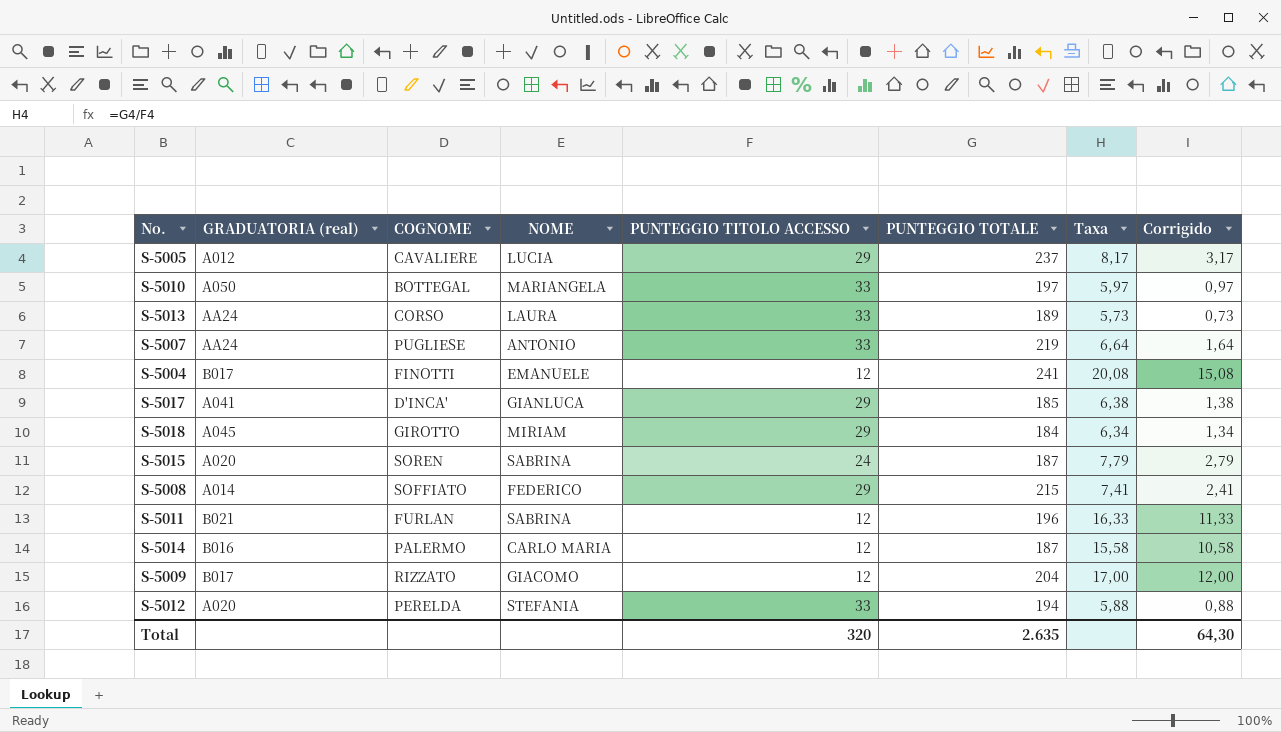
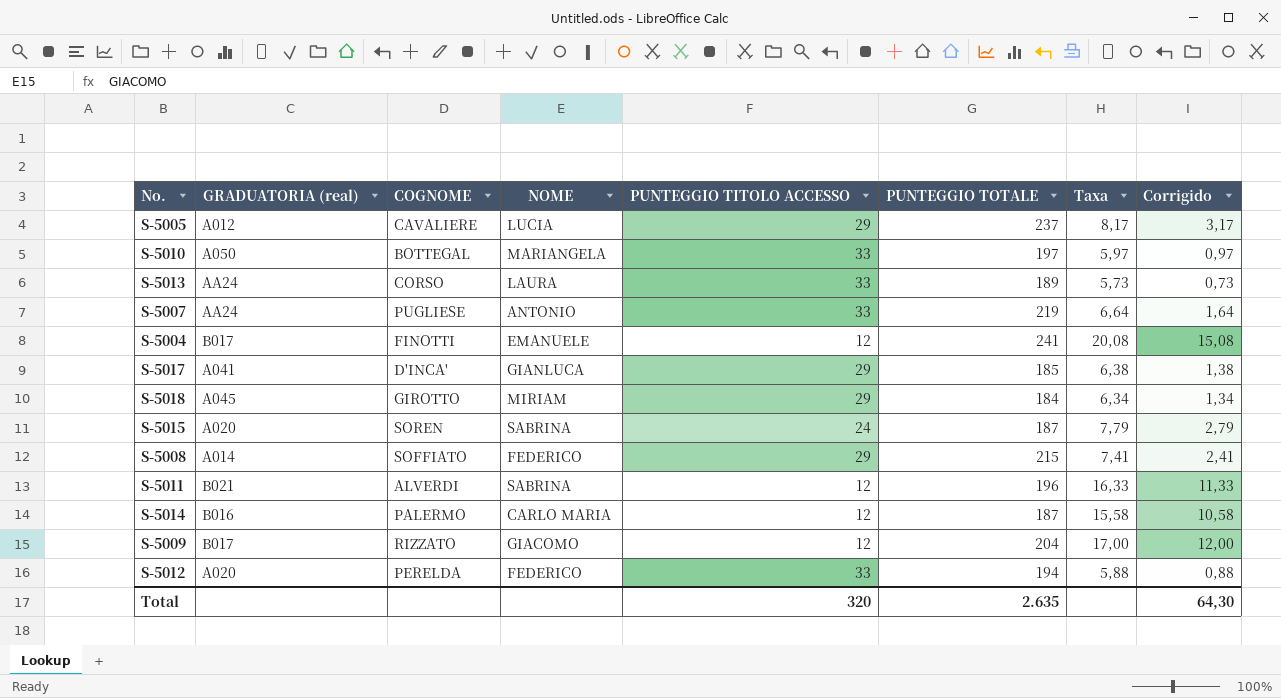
S-5011 | COGNOME: FURLAN -> ALVERDI
S-5012 | NOME: STEFANIA -> FEDERICO

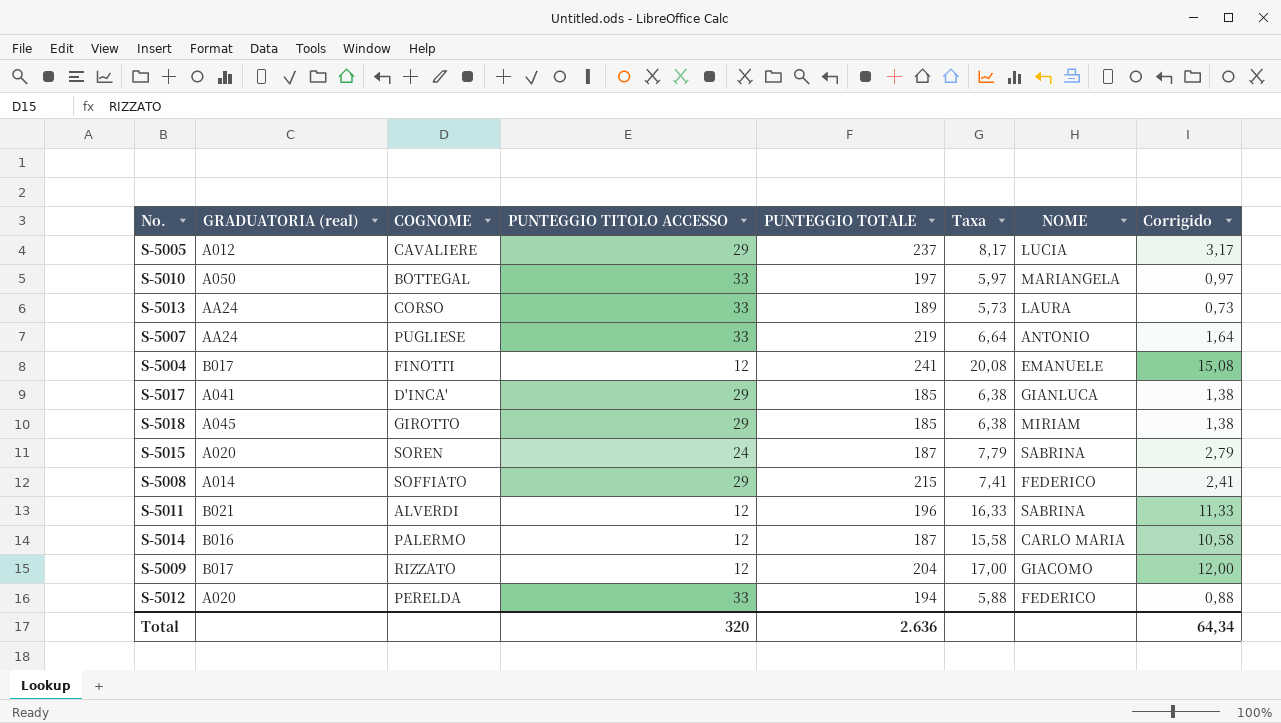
column NOME | position: 4 -> 7
S-5018 | PUNTEGGIO TOTALE: 184 -> 185
S-5018 | Taxa: 6,34 -> 6,38
S-5018 | Corrigido: 1,34 -> 1,38
Total | PUNTEGGIO TOTALE: 2.635 -> 2.636
Total | Corrigido: 64,30 -> 64,34

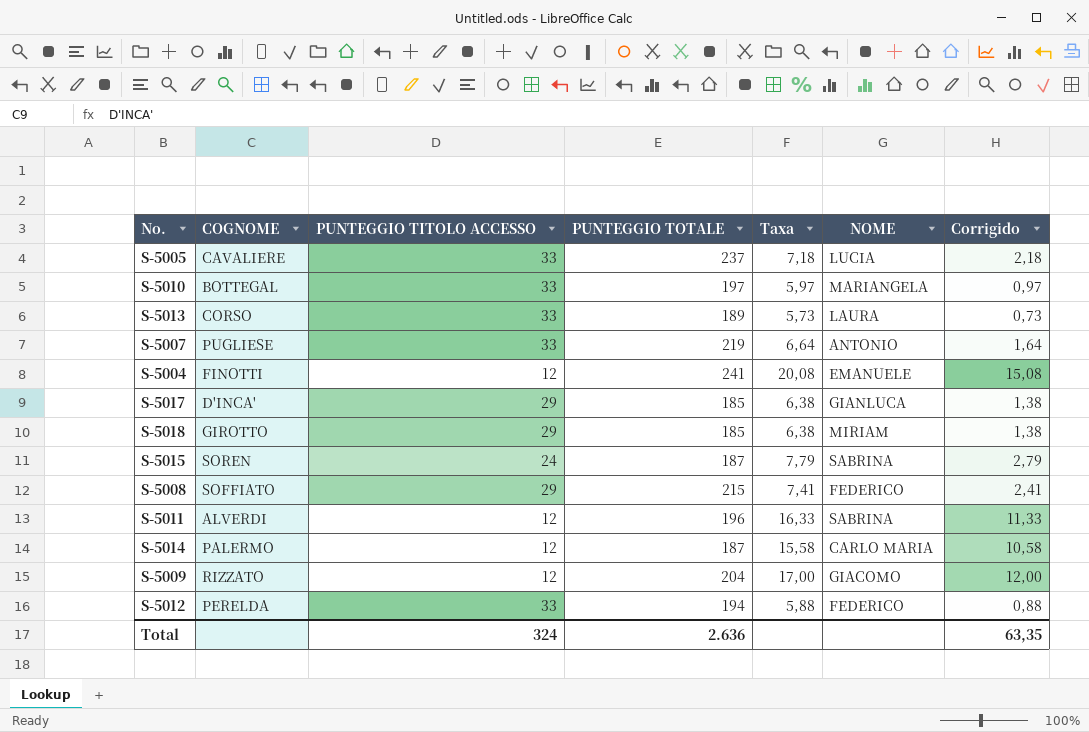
column GRADUATORIA (real) | position: 2 -> none
S-5005 | PUNTEGGIO TITOLO ACCESSO: 29 -> 33
S-5005 | Taxa: 8,17 -> 7,18
S-5005 | Corrigido: 3,17 -> 2,18
Total | PUNTEGGIO TITOLO ACCESSO: 320 -> 324
Total | Corrigido: 64,34 -> 63,35

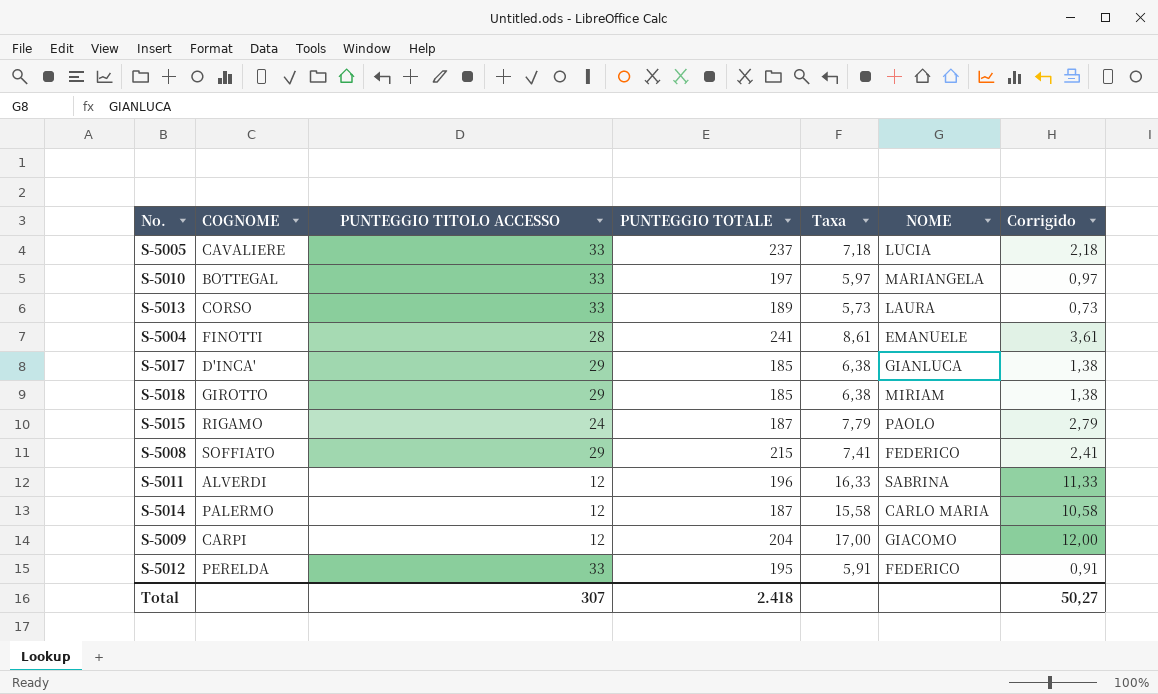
row S-5007: PUGLIESE | 33 | 219 | 6,64 | ANTONIO | 1,64 -> none
S-5004 | PUNTEGGIO TITOLO ACCESSO: 12 -> 28
S-5004 | Taxa: 20,08 -> 8,61
S-5004 | Corrigido: 15,08 -> 3,61
S-5015 | COGNOME: SOREN -> RIGAMO
S-5015 | NOME: SABRINA -> PAOLO
S-5009 | COGNOME: RIZZATO -> CARPI
S-5012 | PUNTEGGIO TOTALE: 194 -> 195
S-5012 | Taxa: 5,88 -> 5,91
S-5012 | Corrigido: 0,88 -> 0,91
Total | PUNTEGGIO TITOLO ACCESSO: 324 -> 307
Total | PUNTEGGIO TOTALE: 2.636 -> 2.418
Total | Corrigido: 63,35 -> 50,27

